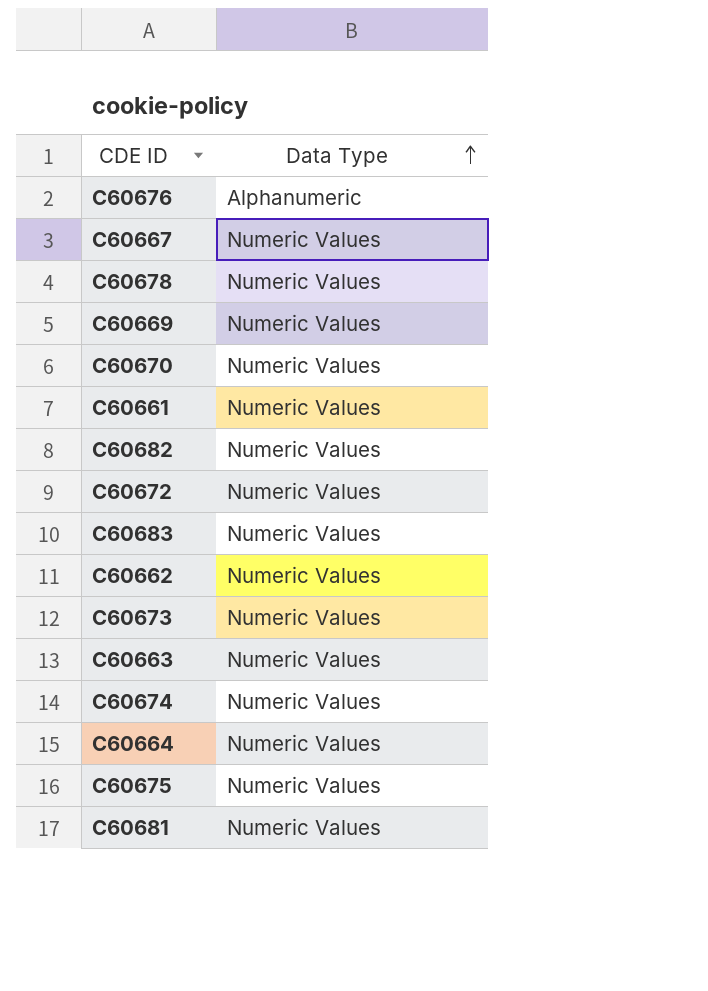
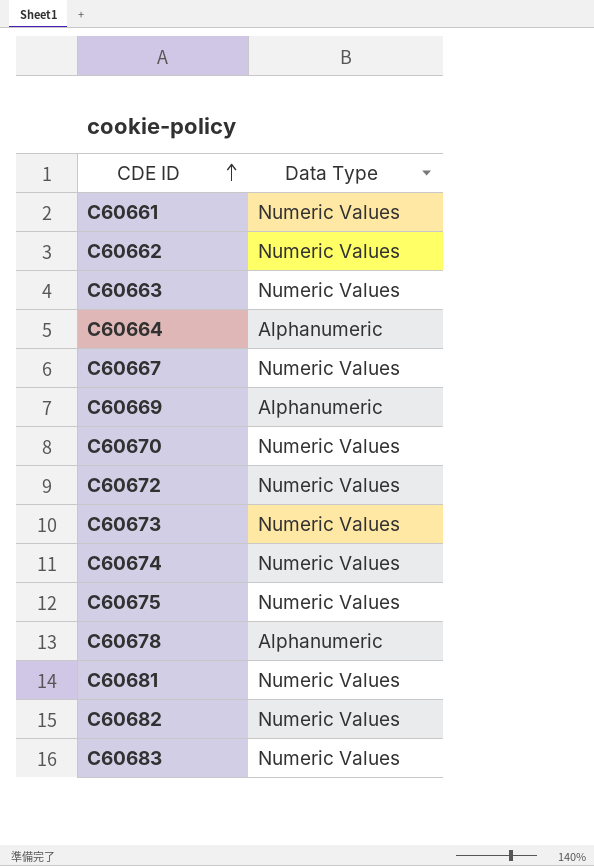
row order: Data Type ascending -> CDE ID ascending
row C60676: Alphanumeric -> none
C60664 | Data Type: Numeric Values -> Alphanumeric
C60669 | Data Type: Numeric Values -> Alphanumeric
C60678 | Data Type: Numeric Values -> Alphanumeric

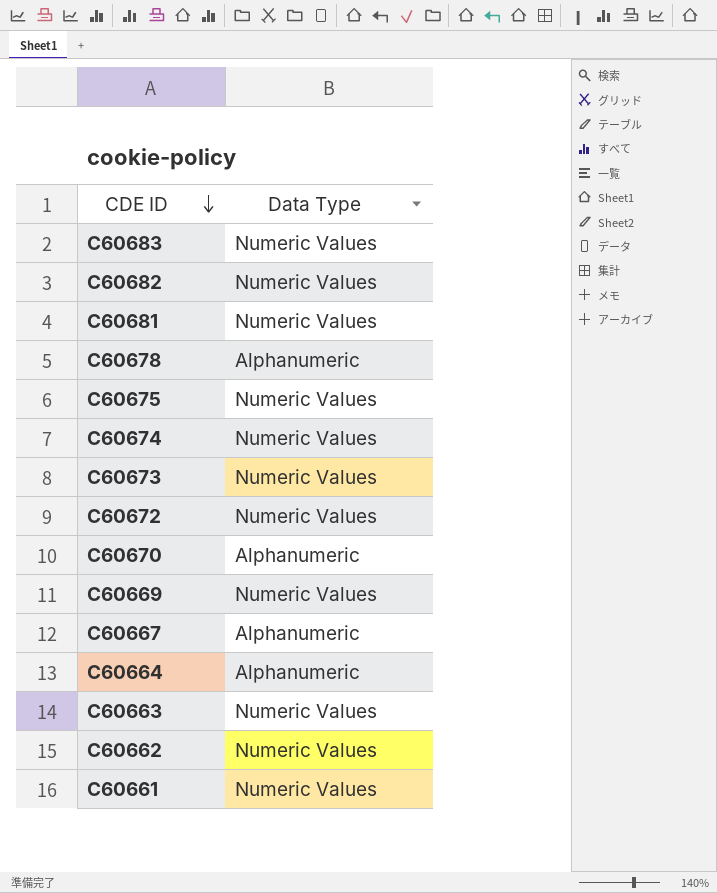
row order: CDE ID ascending -> CDE ID descending
C60670 | Data Type: Numeric Values -> Alphanumeric
C60669 | Data Type: Alphanumeric -> Numeric Values
C60667 | Data Type: Numeric Values -> Alphanumeric

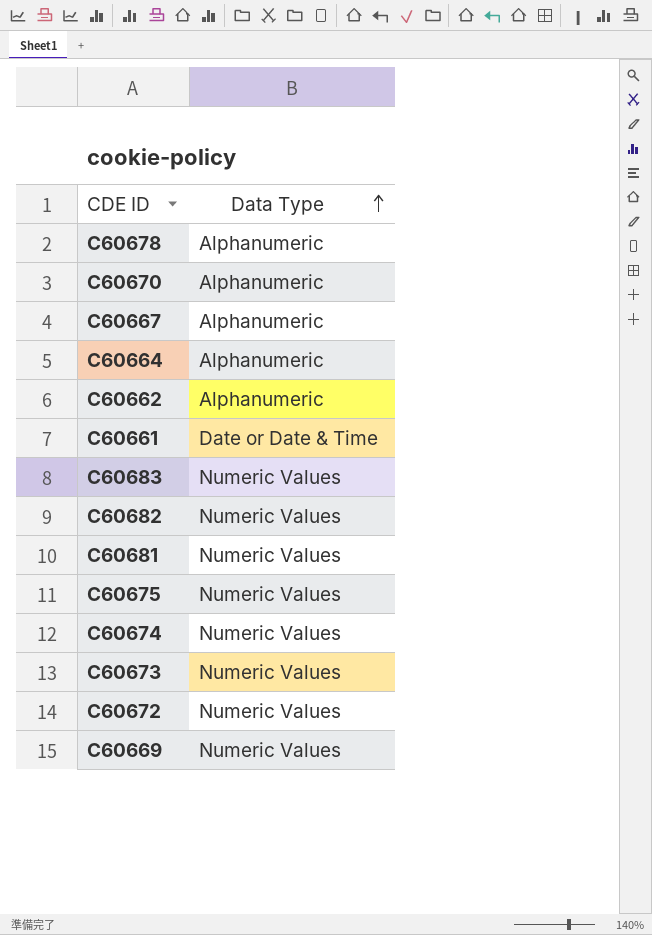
row order: CDE ID descending -> Data Type ascending
row C60663: Numeric Values -> none
C60662 | Data Type: Numeric Values -> Alphanumeric
C60661 | Data Type: Numeric Values -> Date or Date & Time

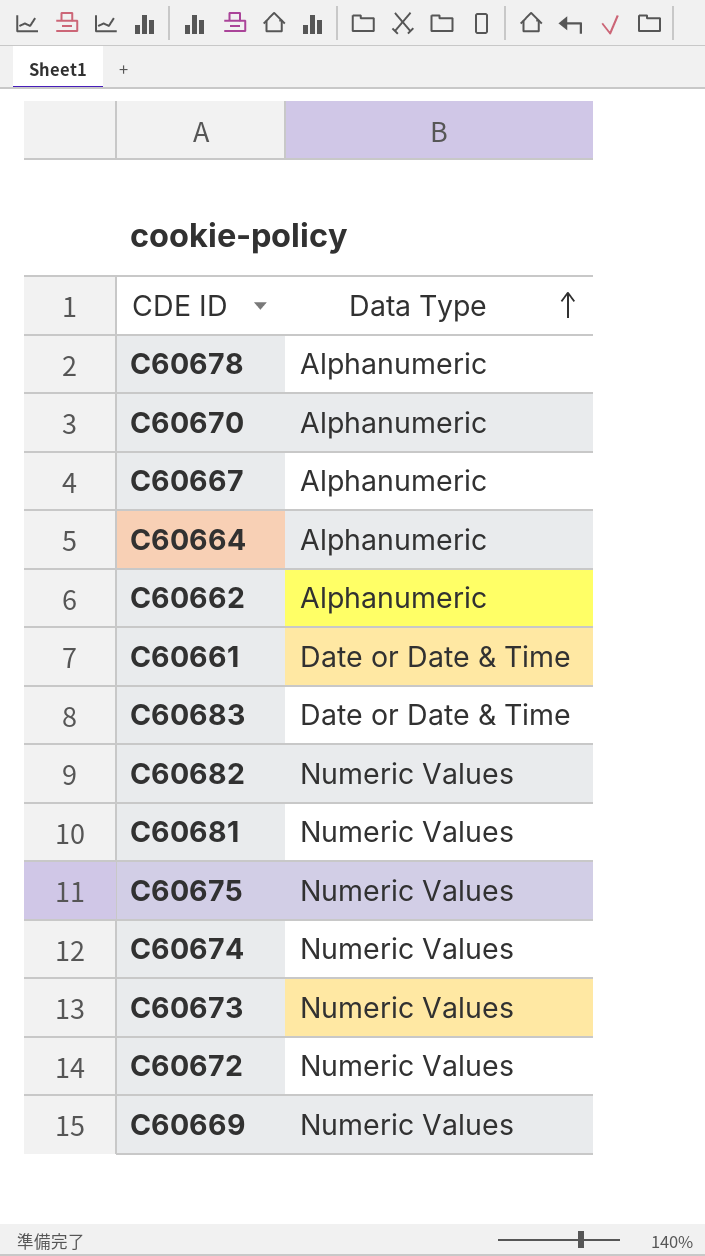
C60683 | Data Type: Numeric Values -> Date or Date & Time

